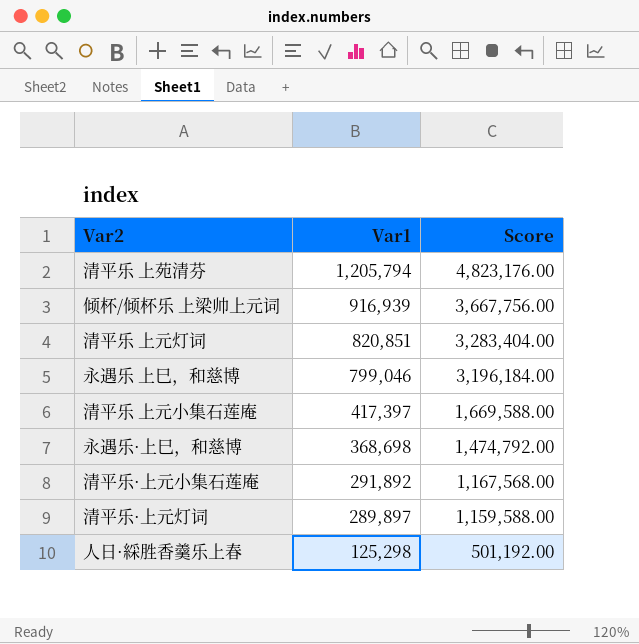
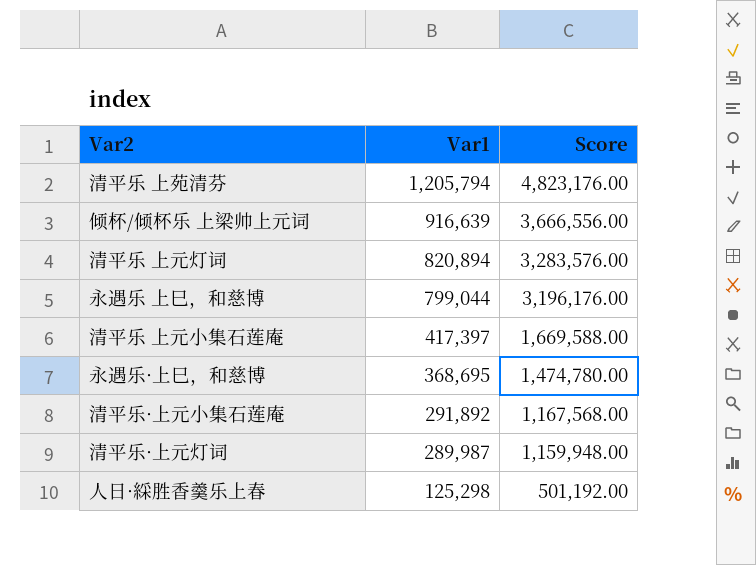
倾杯/倾杯乐 上梁帅上元词 | Var1: 916,939 -> 916,639
倾杯/倾杯乐 上梁帅上元词 | Score: 3,667,756.00 -> 3,666,556.00
清平乐 上元灯词 | Var1: 820,851 -> 820,894
清平乐 上元灯词 | Score: 3,283,404.00 -> 3,283,576.00
永遇乐 上巳，和慈博 | Var1: 799,046 -> 799,044
永遇乐 上巳，和慈博 | Score: 3,196,184.00 -> 3,196,176.00
永遇乐·上巳，和慈博 | Var1: 368,698 -> 368,695
永遇乐·上巳，和慈博 | Score: 1,474,792.00 -> 1,474,780.00
清平乐·上元灯词 | Var1: 289,897 -> 289,987
清平乐·上元灯词 | Score: 1,159,588.00 -> 1,159,948.00

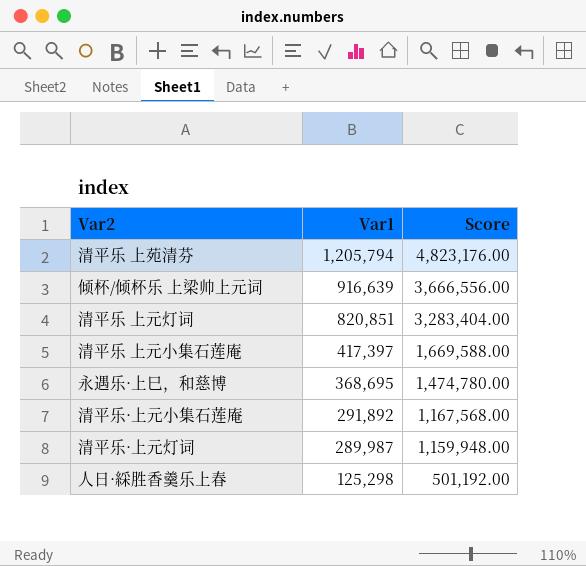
row 永遇乐 上巳，和慈博: 799,044 | 3,196,176.00 -> none
清平乐 上元灯词 | Var1: 820,894 -> 820,851
清平乐 上元灯词 | Score: 3,283,576.00 -> 3,283,404.00

